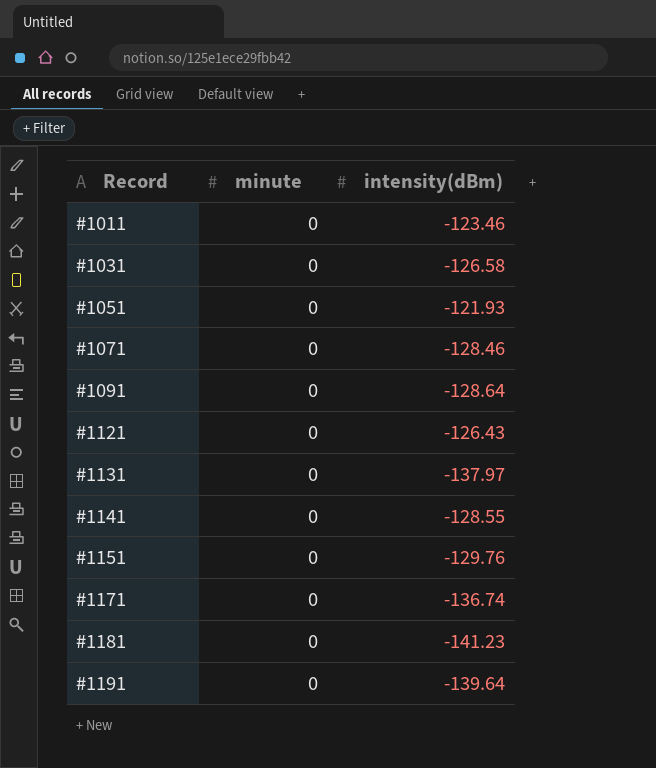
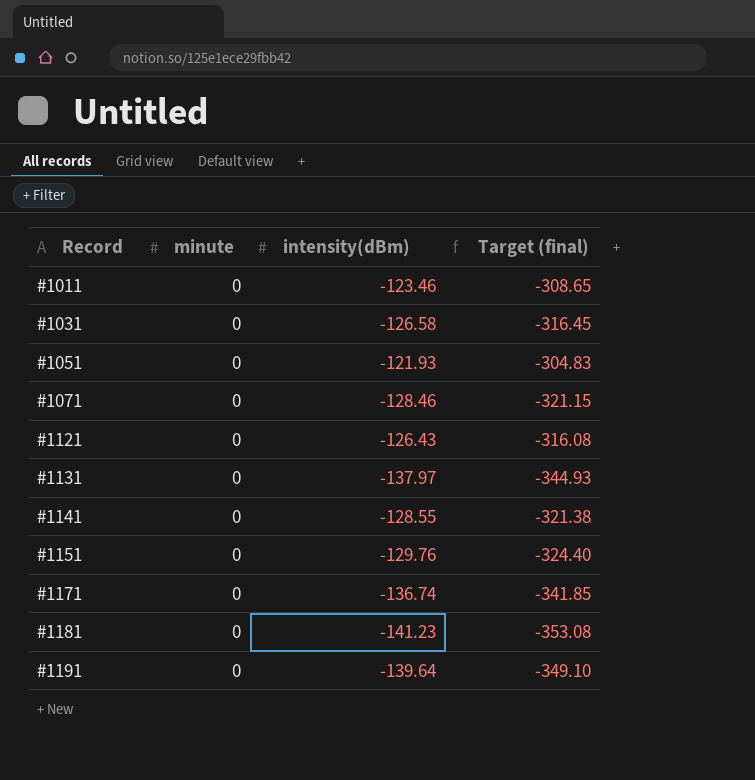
column Target (final) | formula: none -> [intensity(dBm)] * 2.5
row #1091: 0 | -128.64 -> none

